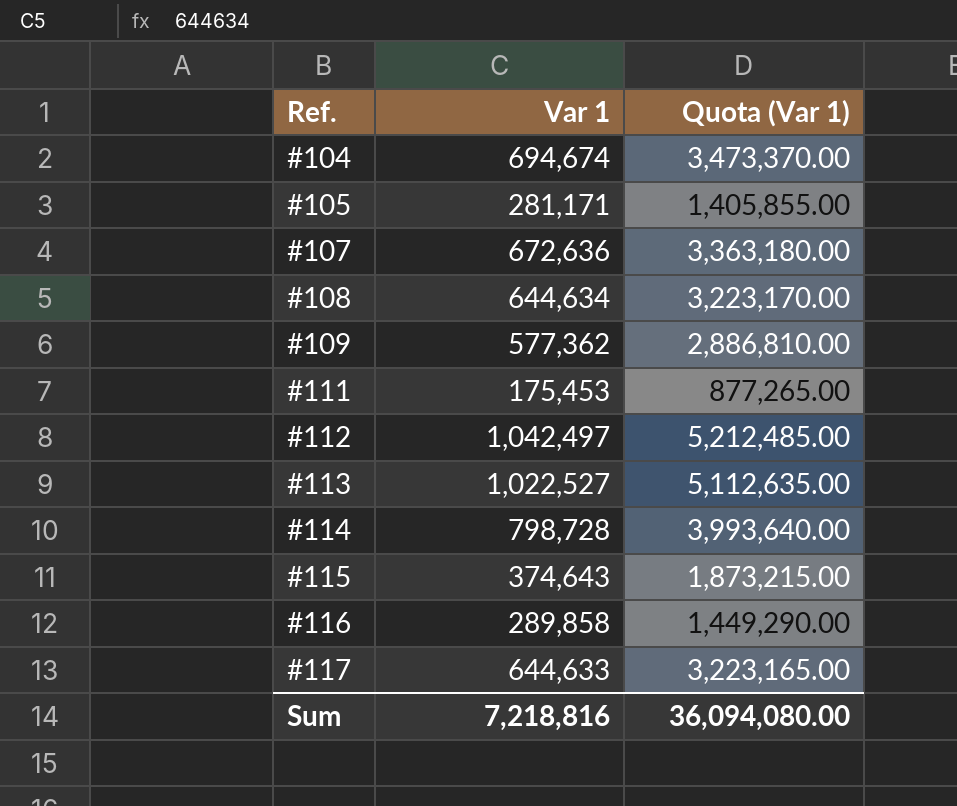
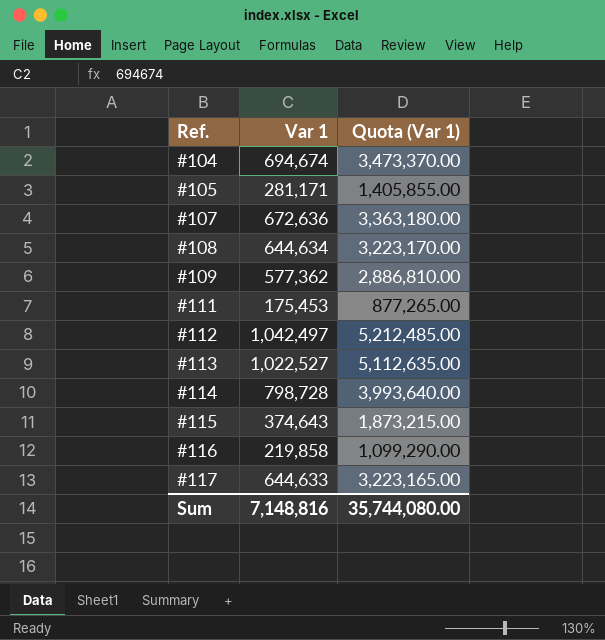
#116 | Var 1: 289,858 -> 219,858
#116 | Quota (Var 1): 1,449,290.00 -> 1,099,290.00
Sum | Var 1: 7,218,816 -> 7,148,816
Sum | Quota (Var 1): 36,094,080.00 -> 35,744,080.00

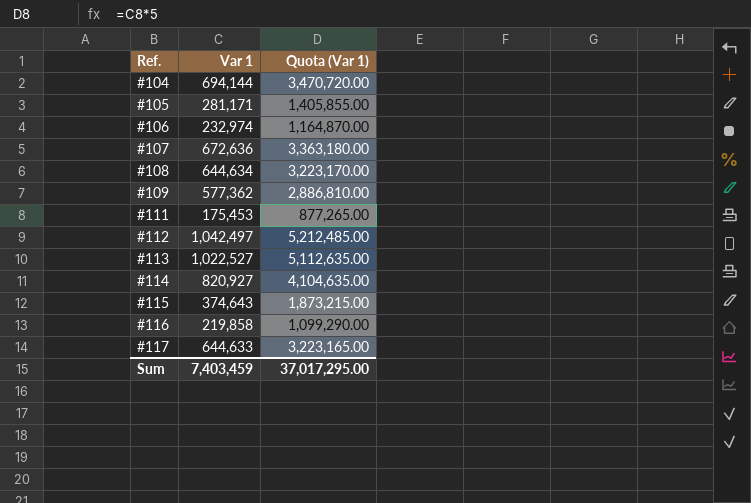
#104 | Var 1: 694,674 -> 694,144
#104 | Quota (Var 1): 3,473,370.00 -> 3,470,720.00
row #106: none -> 232,974 | 1,164,870.00
#114 | Var 1: 798,728 -> 820,927
#114 | Quota (Var 1): 3,993,640.00 -> 4,104,635.00
Sum | Var 1: 7,148,816 -> 7,403,459
Sum | Quota (Var 1): 35,744,080.00 -> 37,017,295.00

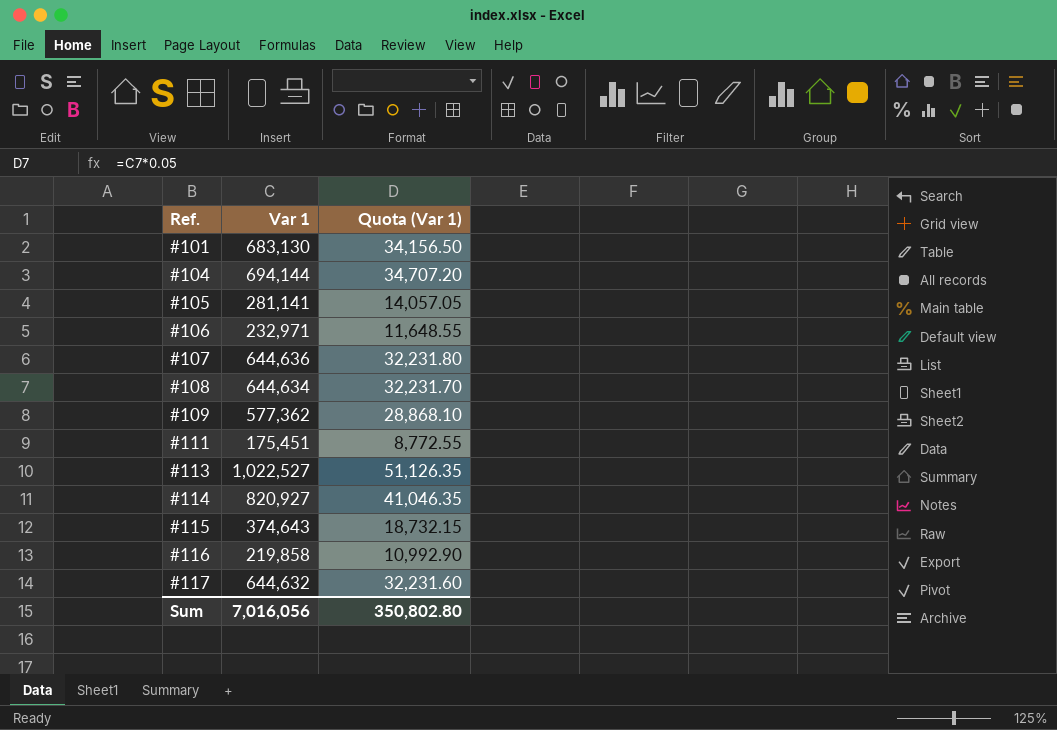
column Quota (Var 1) | formula: [Var 1] * 5 -> [Var 1] * 0.05
row #112: 1,042,497 | 5,212,485.00 -> none
row #101: none -> 683,130 | 34,156.50
#105 | Var 1: 281,171 -> 281,141
#106 | Var 1: 232,974 -> 232,971
#107 | Var 1: 672,636 -> 644,636
#111 | Var 1: 175,453 -> 175,451
#117 | Var 1: 644,633 -> 644,632
Sum | Var 1: 7,403,459 -> 7,016,056
Sum | Quota (Var 1): 37,017,295.00 -> 350,802.80

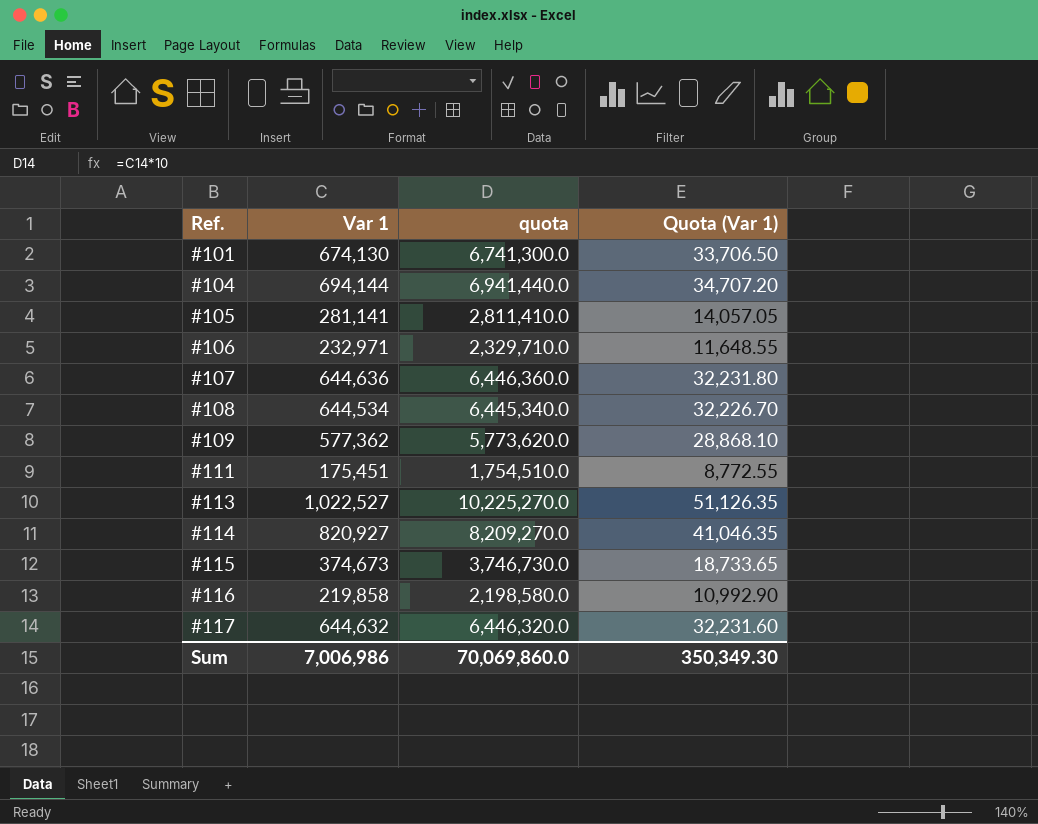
column quota | formula: none -> [Var 1] * 10
#101 | Var 1: 683,130 -> 674,130
#101 | Quota (Var 1): 34,156.50 -> 33,706.50
#108 | Var 1: 644,634 -> 644,534
#108 | Quota (Var 1): 32,231.70 -> 32,226.70
#115 | Var 1: 374,643 -> 374,673
#115 | Quota (Var 1): 18,732.15 -> 18,733.65
Sum | Var 1: 7,016,056 -> 7,006,986
Sum | Quota (Var 1): 350,802.80 -> 350,349.30

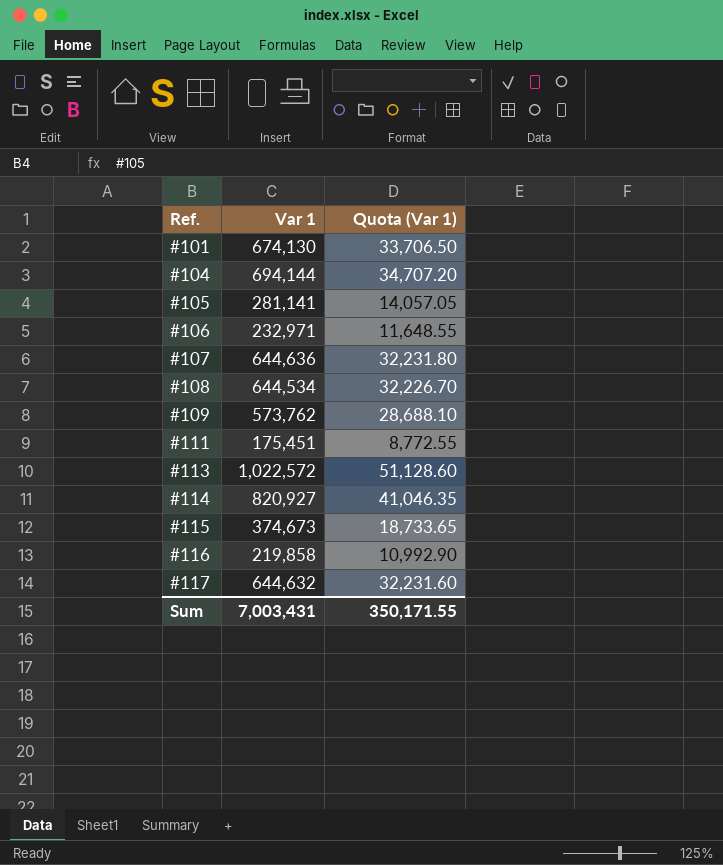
column quota | formula: [Var 1] * 10 -> none
#109 | Var 1: 577,362 -> 573,762
#109 | Quota (Var 1): 28,868.10 -> 28,688.10
#113 | Var 1: 1,022,527 -> 1,022,572
#113 | Quota (Var 1): 51,126.35 -> 51,128.60
Sum | Var 1: 7,006,986 -> 7,003,431
Sum | Quota (Var 1): 350,349.30 -> 350,171.55

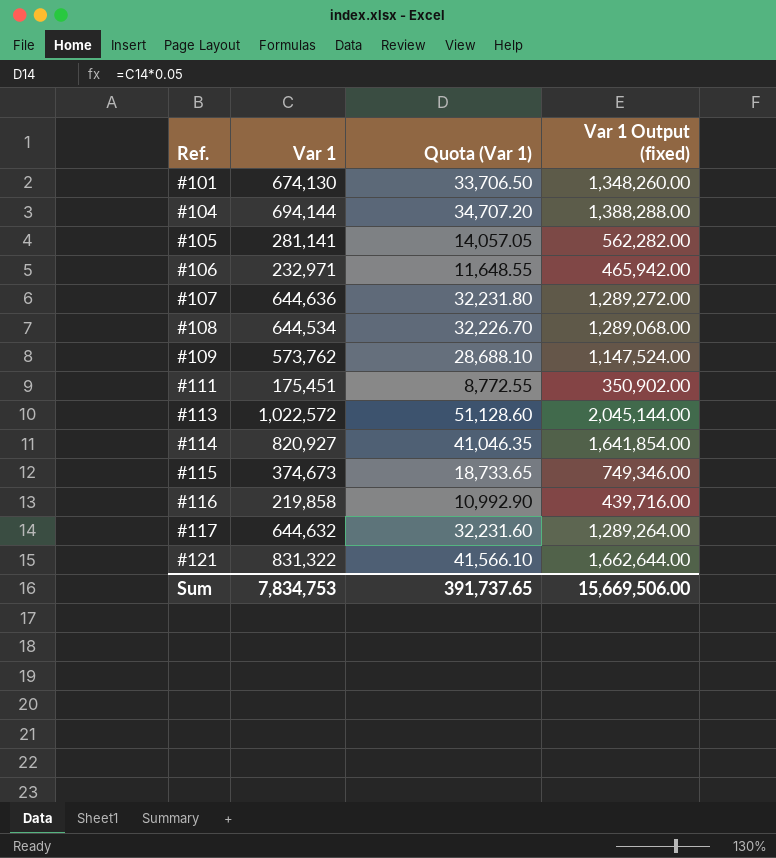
column Var 1 Output (fixed) | formula: none -> [Var 1] * 2
row #121: none -> 831,322 | 41,566.10 | 1,662,644.00
Sum | Var 1: 7,003,431 -> 7,834,753
Sum | Quota (Var 1): 350,171.55 -> 391,737.65

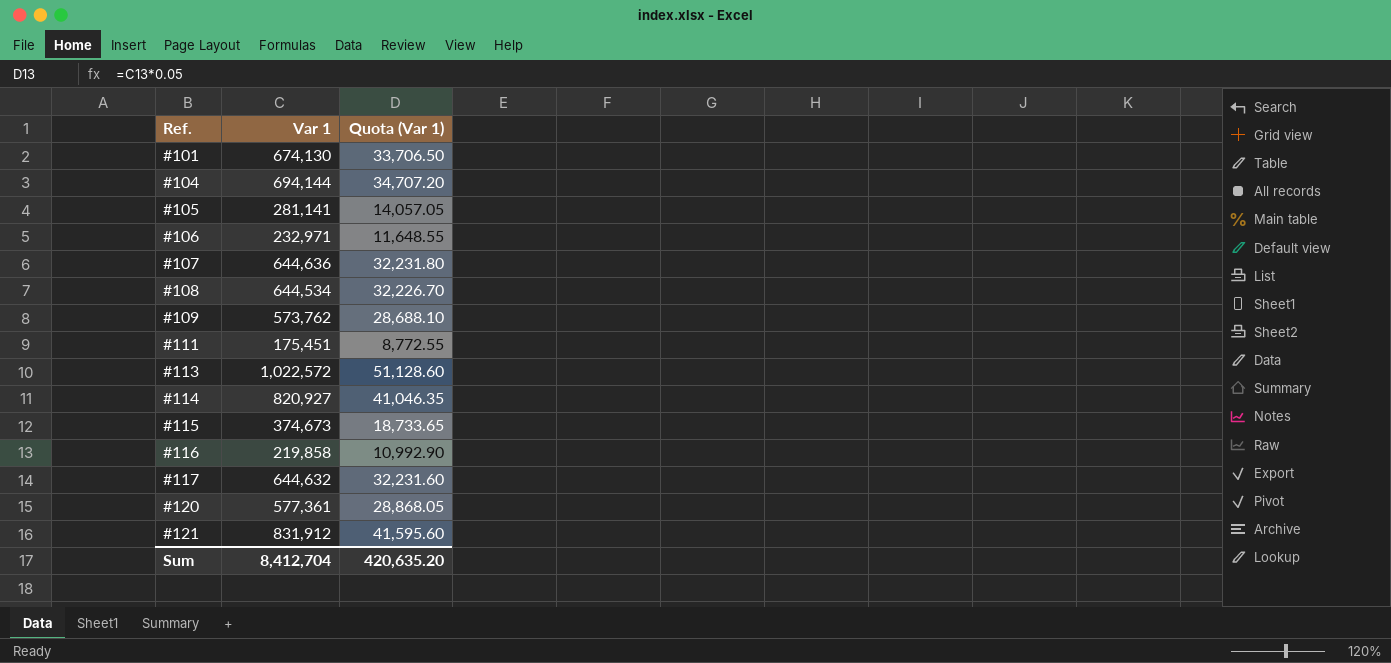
column Var 1 Output (fixed) | formula: [Var 1] * 2 -> none
row #120: none -> 577,361 | 28,868.05
#121 | Var 1: 831,322 -> 831,912
#121 | Quota (Var 1): 41,566.10 -> 41,595.60
Sum | Var 1: 7,834,753 -> 8,412,704
Sum | Quota (Var 1): 391,737.65 -> 420,635.20

